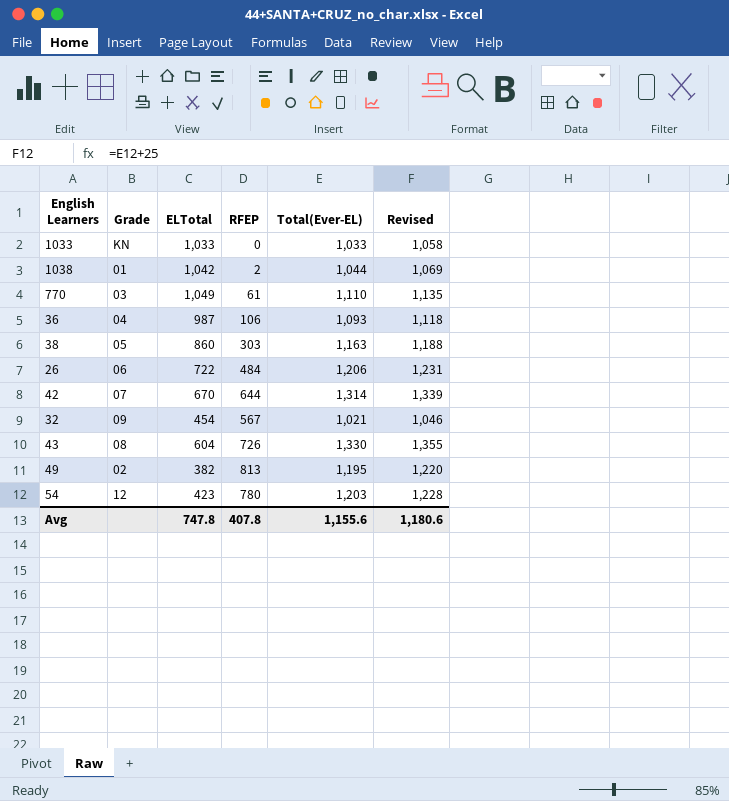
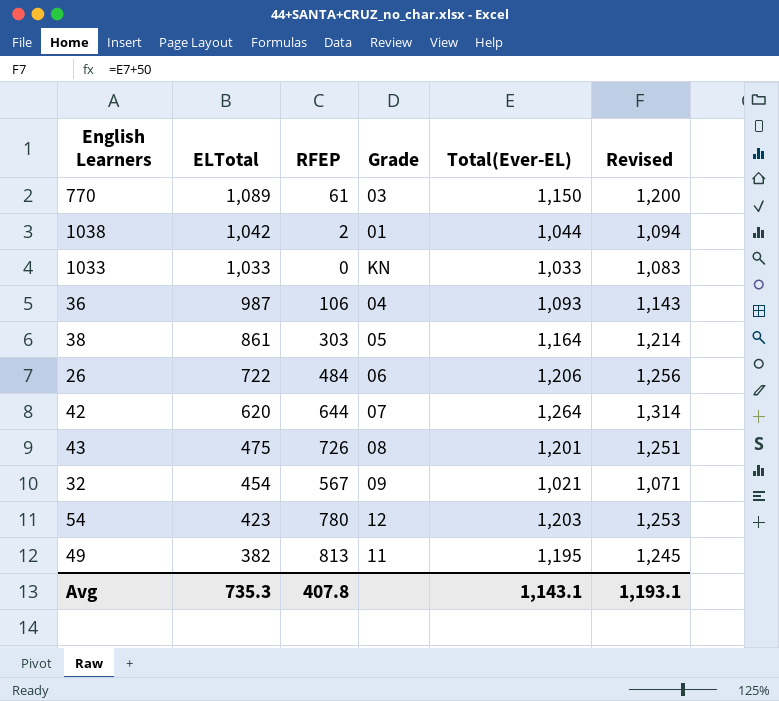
row order: none -> ELTotal descending
column Grade | position: 2 -> 4
column Revised | formula: [Total(Ever-EL)] + 25 -> [Total(Ever-EL)] + 50
770 | ELTotal: 1,049 -> 1,089
770 | Total(Ever-EL): 1,110 -> 1,150
38 | ELTotal: 860 -> 861
38 | Total(Ever-EL): 1,163 -> 1,164
42 | ELTotal: 670 -> 620
42 | Total(Ever-EL): 1,314 -> 1,264
43 | ELTotal: 604 -> 475
43 | Total(Ever-EL): 1,330 -> 1,201
49 | Grade: 02 -> 11
Avg | ELTotal: 747.8 -> 735.3
Avg | Total(Ever-EL): 1,155.6 -> 1,143.1
Avg | Revised: 1,180.6 -> 1,193.1

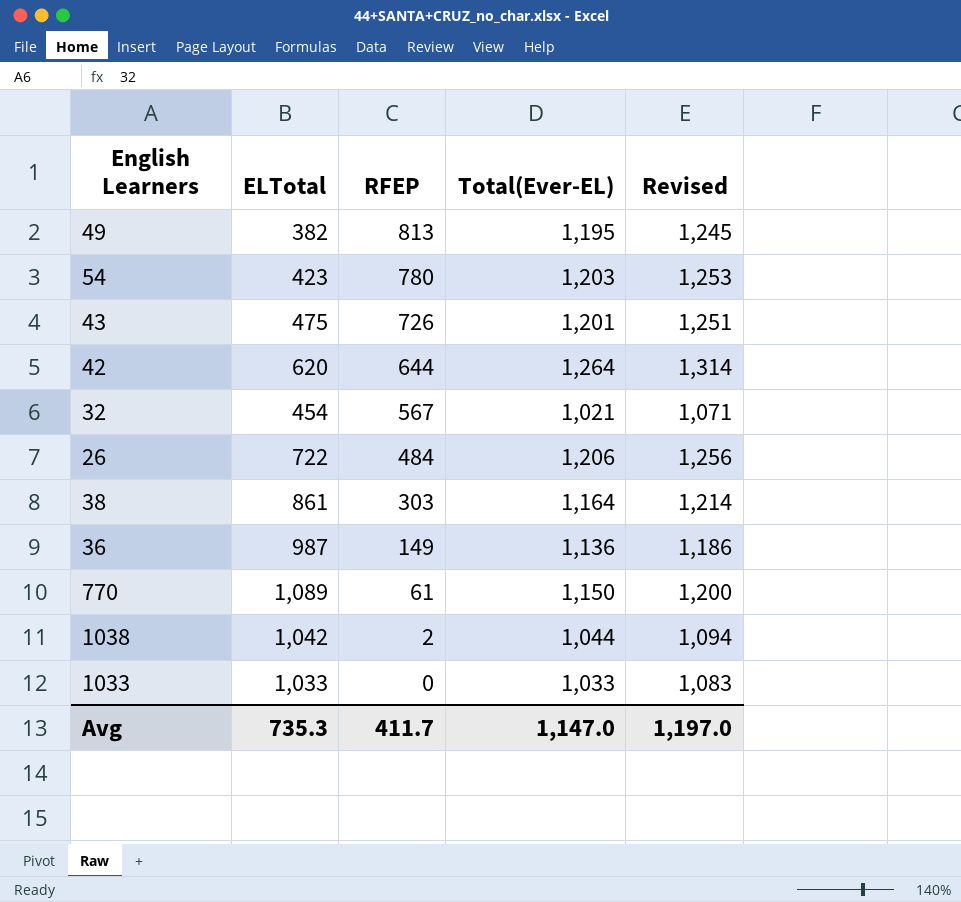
row order: ELTotal descending -> RFEP descending
column Grade | position: 4 -> none
36 | RFEP: 106 -> 149
36 | Total(Ever-EL): 1,093 -> 1,136
36 | Revised: 1,143 -> 1,186
Avg | RFEP: 407.8 -> 411.7
Avg | Total(Ever-EL): 1,143.1 -> 1,147.0
Avg | Revised: 1,193.1 -> 1,197.0

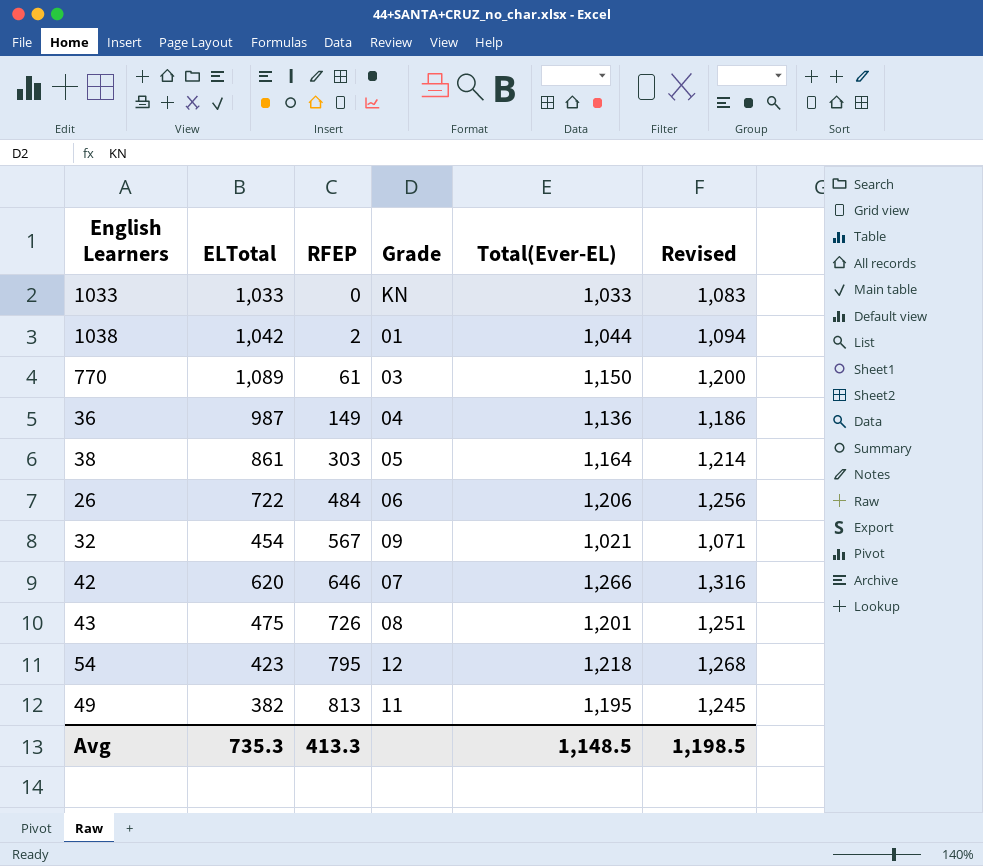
row order: RFEP descending -> RFEP ascending
column Grade | position: none -> 4
42 | RFEP: 644 -> 646
42 | Total(Ever-EL): 1,264 -> 1,266
42 | Revised: 1,314 -> 1,316
54 | RFEP: 780 -> 795
54 | Total(Ever-EL): 1,203 -> 1,218
54 | Revised: 1,253 -> 1,268
Avg | RFEP: 411.7 -> 413.3
Avg | Total(Ever-EL): 1,147.0 -> 1,148.5
Avg | Revised: 1,197.0 -> 1,198.5

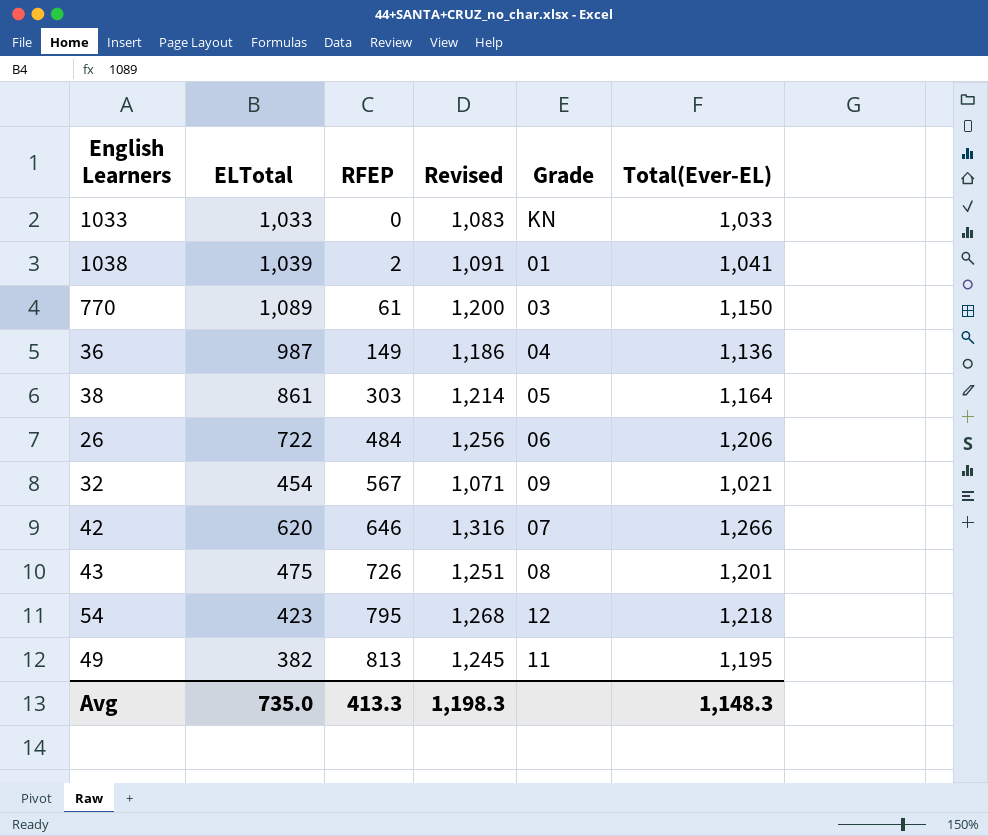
column Revised | position: 6 -> 4
1038 | ELTotal: 1,042 -> 1,039
1038 | Revised: 1,094 -> 1,091
1038 | Total(Ever-EL): 1,044 -> 1,041
Avg | ELTotal: 735.3 -> 735.0
Avg | Revised: 1,198.5 -> 1,198.3
Avg | Total(Ever-EL): 1,148.5 -> 1,148.3

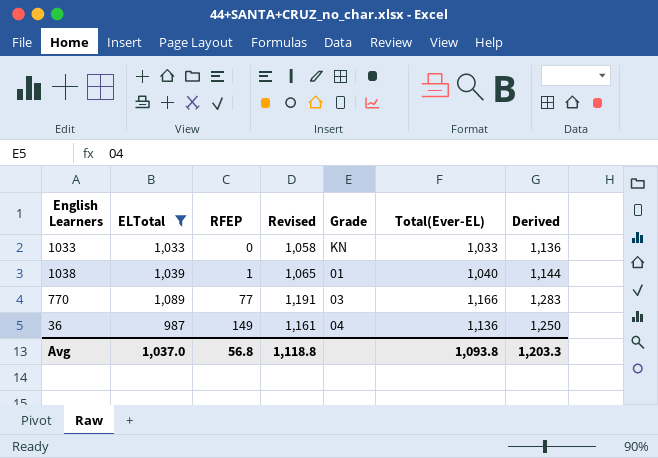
filter: none -> ELTotal >= 987
column Revised | formula: [Total(Ever-EL)] + 50 -> [Total(Ever-EL)] + 25
column Derived | formula: none -> [Total(Ever-EL)] * 1.1
1038 | RFEP: 2 -> 1
1038 | Total(Ever-EL): 1,041 -> 1,040
770 | RFEP: 61 -> 77
770 | Total(Ever-EL): 1,150 -> 1,166
Avg | ELTotal: 735.0 -> 1,037.0
Avg | RFEP: 413.3 -> 56.8
Avg | Revised: 1,198.3 -> 1,118.8
Avg | Total(Ever-EL): 1,148.3 -> 1,093.8

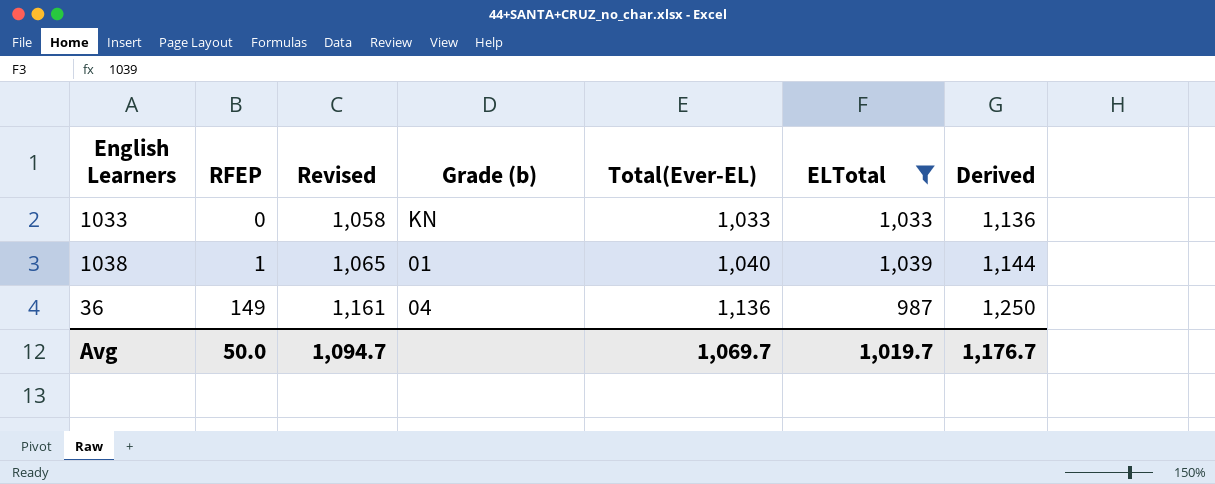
column name: Grade -> Grade (b)
column ELTotal | position: 2 -> 6
row 770: 1,089 | 77 | 1,191 | 03 | 1,166 | 1,283 -> none
Avg | RFEP: 56.8 -> 50.0
Avg | Revised: 1,118.8 -> 1,094.7
Avg | Total(Ever-EL): 1,093.8 -> 1,069.7
Avg | ELTotal: 1,037.0 -> 1,019.7
Avg | Derived: 1,203.3 -> 1,176.7

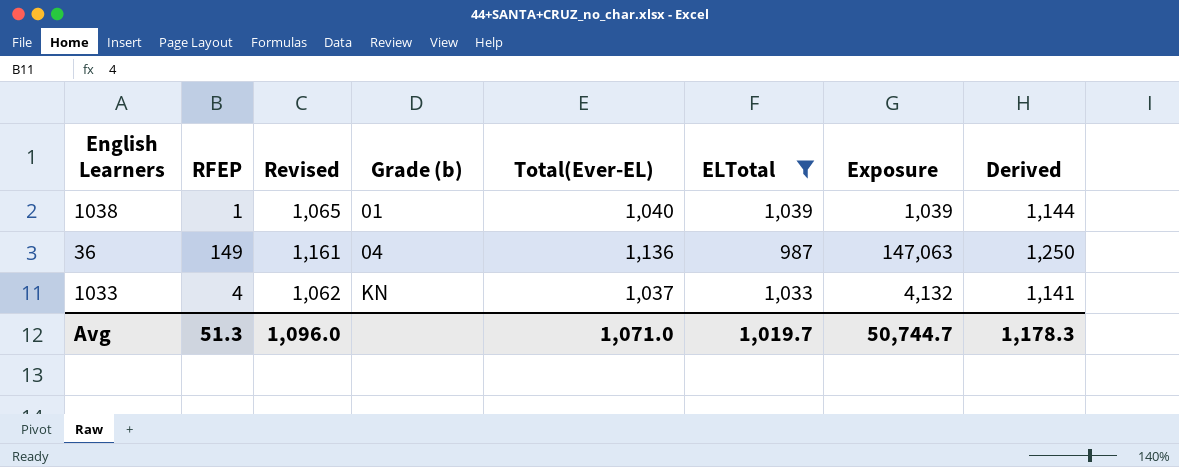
row order: RFEP ascending -> Grade (b) ascending
column Exposure | formula: none -> [RFEP] * [ELTotal]
1033 | RFEP: 0 -> 4
1033 | Revised: 1,058 -> 1,062
1033 | Total(Ever-EL): 1,033 -> 1,037
1033 | Derived: 1,136 -> 1,141
Avg | RFEP: 50.0 -> 51.3
Avg | Revised: 1,094.7 -> 1,096.0
Avg | Total(Ever-EL): 1,069.7 -> 1,071.0
Avg | Derived: 1,176.7 -> 1,178.3

